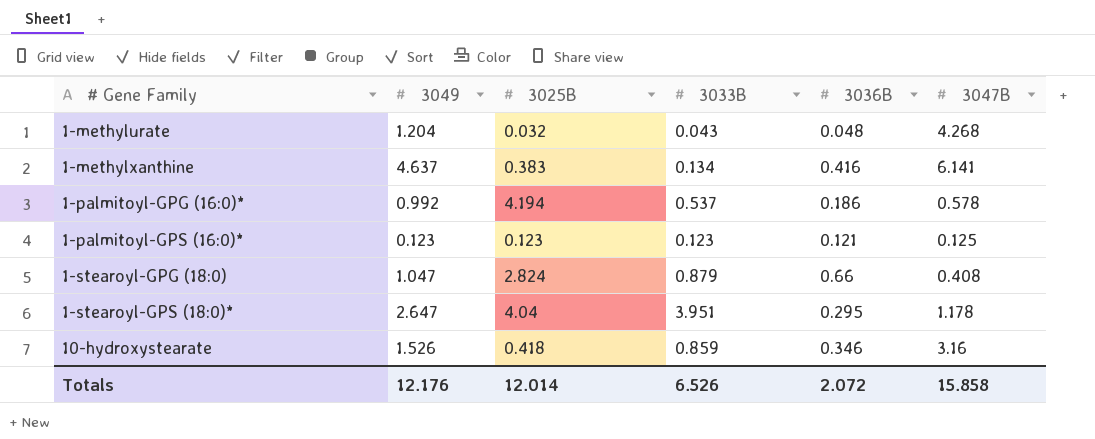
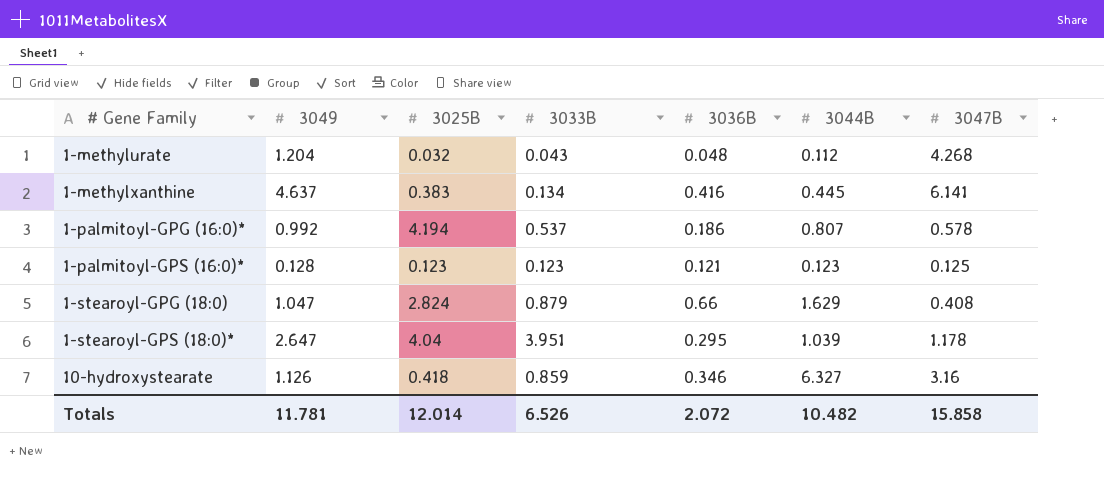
column 3044B | position: none -> 6
1-palmitoyl-GPS (16:0)* | 3049: 0.123 -> 0.128
10-hydroxystearate | 3049: 1.526 -> 1.126
Totals | 3049: 12.176 -> 11.781

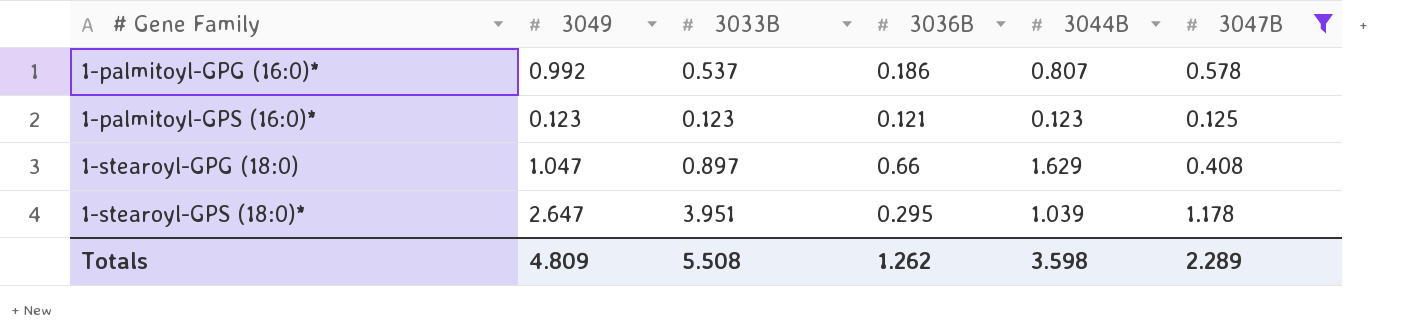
filter: none -> 3047B <= 1.178
column 3025B | position: 3 -> none
1-palmitoyl-GPS (16:0)* | 3049: 0.128 -> 0.123
1-stearoyl-GPG (18:0) | 3033B: 0.879 -> 0.897
Totals | 3049: 11.781 -> 4.809
Totals | 3033B: 6.526 -> 5.508
Totals | 3036B: 2.072 -> 1.262
Totals | 3044B: 10.482 -> 3.598
Totals | 3047B: 15.858 -> 2.289

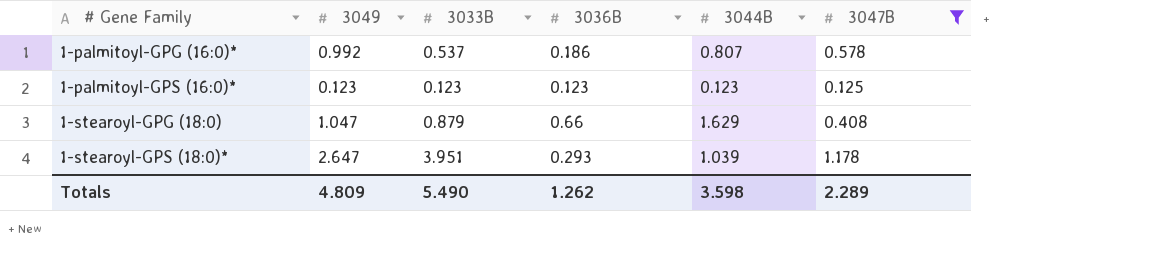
1-palmitoyl-GPS (16:0)* | 3036B: 0.121 -> 0.123
1-stearoyl-GPG (18:0) | 3033B: 0.897 -> 0.879
1-stearoyl-GPS (18:0)* | 3036B: 0.295 -> 0.293
Totals | 3033B: 5.508 -> 5.490

